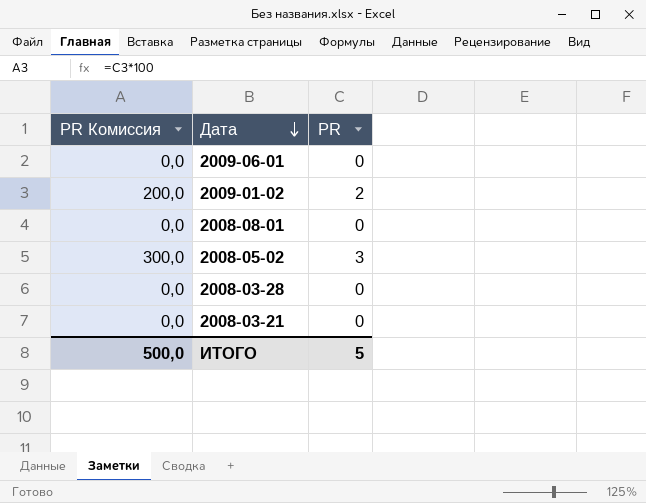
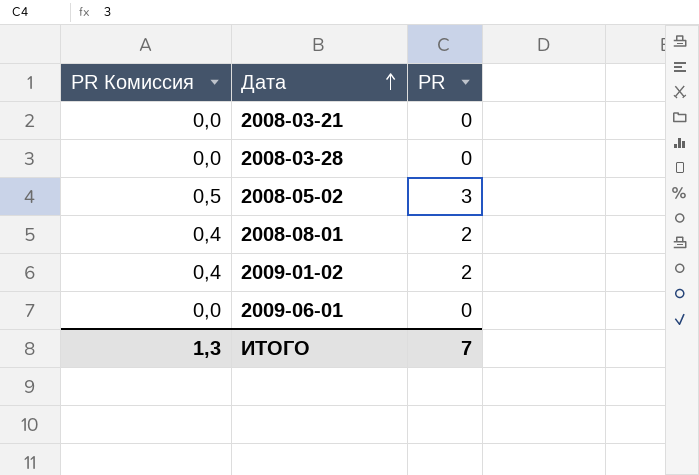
row order: Дата descending -> Дата ascending
column PR Комиссия | formula: [PR] * 100 -> [PR] * 0,18
2008-08-01 | PR: 0 -> 2
ИТОГО | PR Комиссия: 500,0 -> 1,3
ИТОГО | PR: 5 -> 7

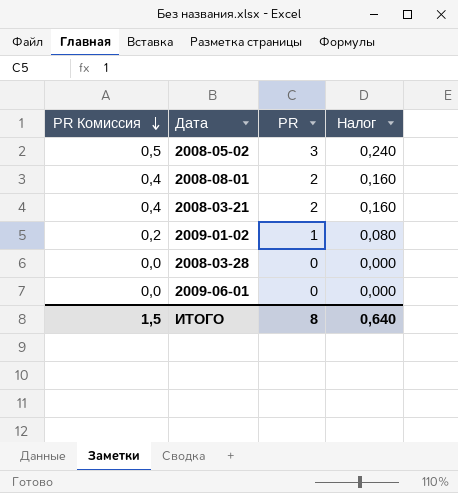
row order: Дата ascending -> PR Комиссия descending
column Налог | formula: none -> [PR] * 0,08
2008-03-21 | PR Комиссия: 0,0 -> 0,4
2008-03-21 | PR: 0 -> 2
2009-01-02 | PR Комиссия: 0,4 -> 0,2
2009-01-02 | PR: 2 -> 1
ИТОГО | PR Комиссия: 1,3 -> 1,5
ИТОГО | PR: 7 -> 8

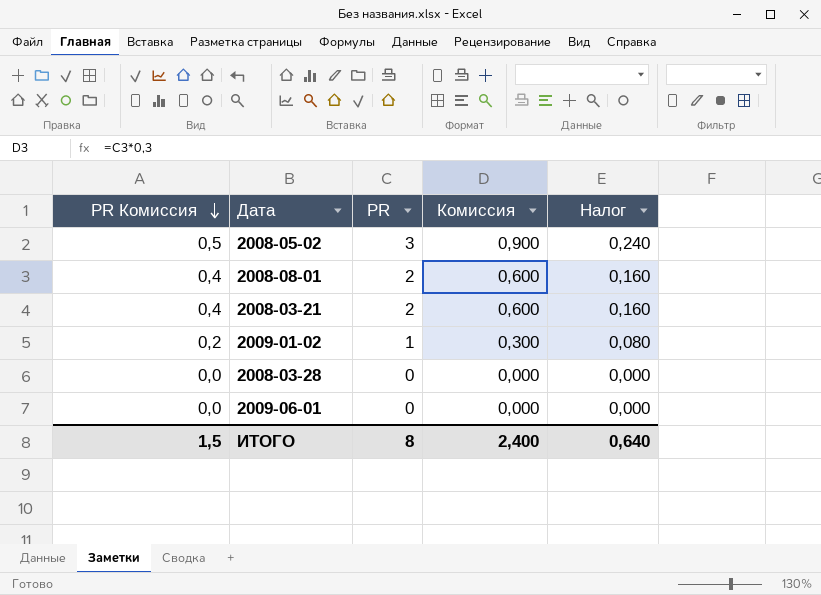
column Комиссия | formula: none -> [PR] * 0,3

